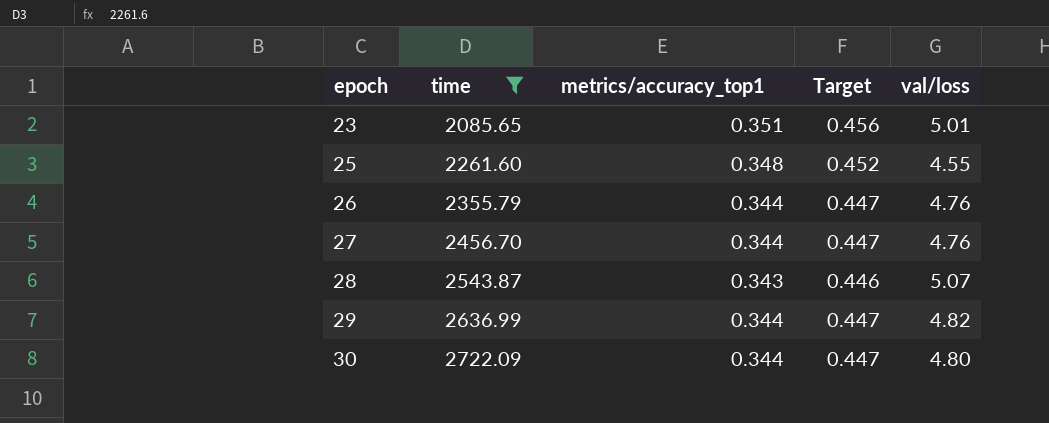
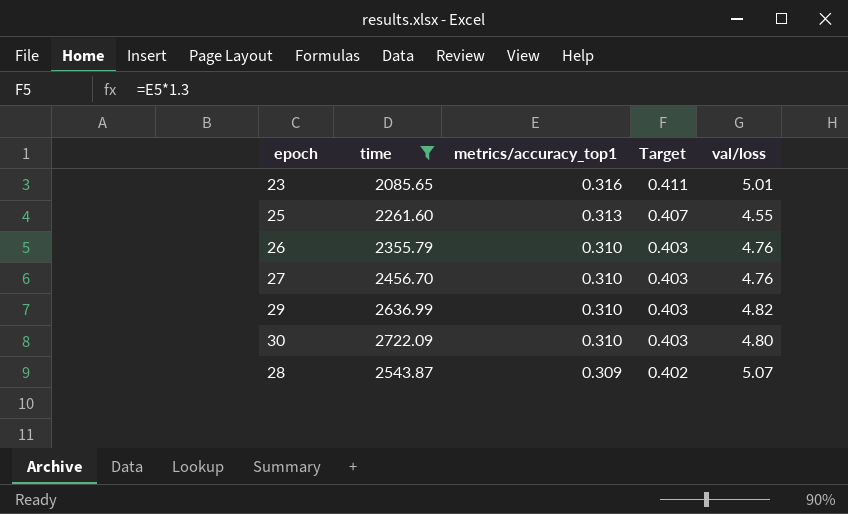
row order: epoch ascending -> metrics/accuracy_top1 descending
23 | metrics/accuracy_top1: 0.351 -> 0.316
23 | Target: 0.456 -> 0.411
25 | metrics/accuracy_top1: 0.348 -> 0.313
25 | Target: 0.452 -> 0.407
26 | metrics/accuracy_top1: 0.344 -> 0.310
26 | Target: 0.447 -> 0.403
27 | metrics/accuracy_top1: 0.344 -> 0.310
27 | Target: 0.447 -> 0.403
29 | metrics/accuracy_top1: 0.344 -> 0.310
29 | Target: 0.447 -> 0.403
30 | metrics/accuracy_top1: 0.344 -> 0.310
30 | Target: 0.447 -> 0.403
28 | metrics/accuracy_top1: 0.343 -> 0.309
28 | Target: 0.446 -> 0.402

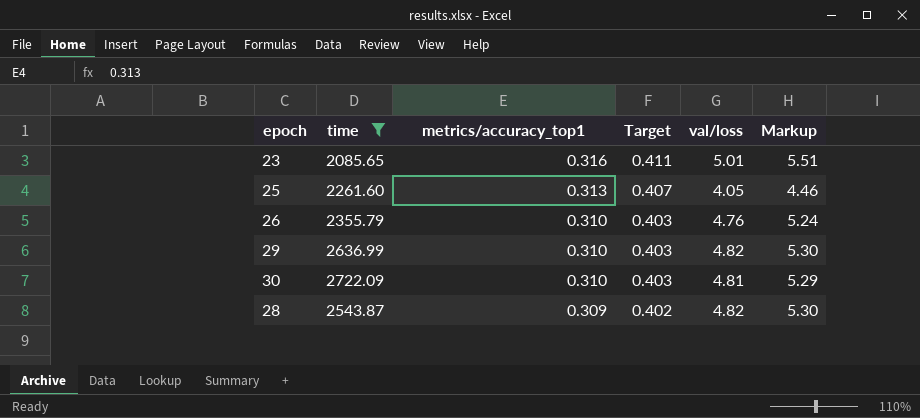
column Markup | formula: none -> [val/loss] * 1.1
row 27: 2456.70 | 0.310 | 0.403 | 4.76 -> none
25 | val/loss: 4.55 -> 4.05
30 | val/loss: 4.80 -> 4.81
28 | val/loss: 5.07 -> 4.82

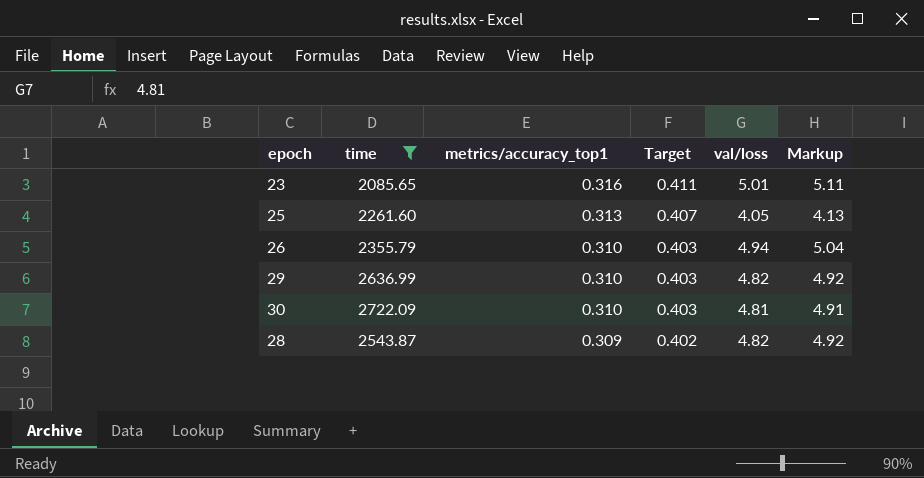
column Markup | formula: [val/loss] * 1.1 -> [val/loss] * 1.02
26 | val/loss: 4.76 -> 4.94

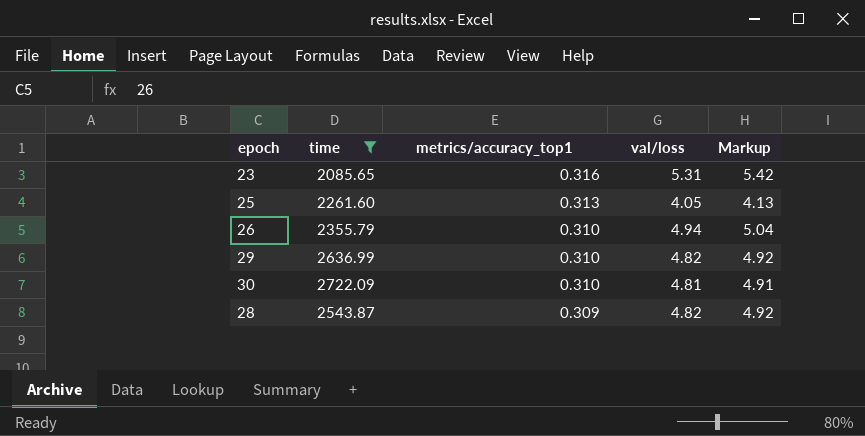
column Target | formula: [metrics/accuracy_top1] * 1.3 -> none
23 | val/loss: 5.01 -> 5.31
23 | Markup: 5.11 -> 5.42

